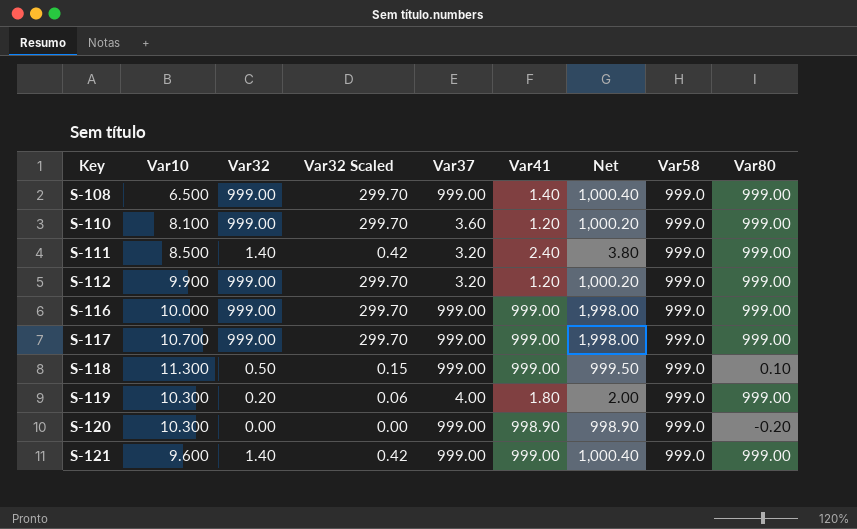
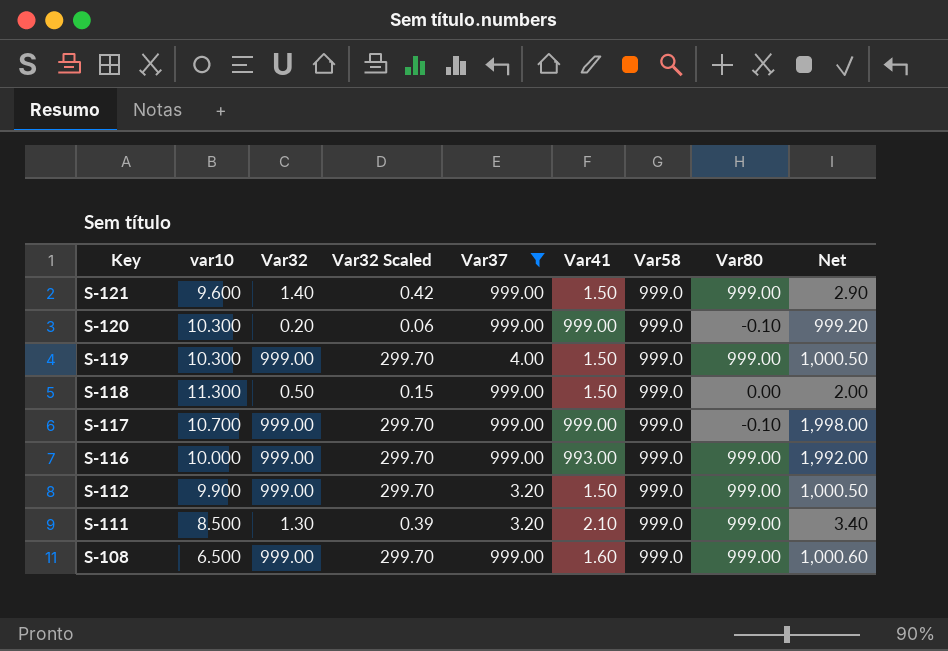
filter: none -> Var37 != 3.60
row order: Key ascending -> Key descending
column name: Var10 -> var10
column Net | position: 7 -> 9
S-121 | Var41: 999.00 -> 1.50
S-121 | Net: 1,000.40 -> 2.90
S-120 | Var32: 0.00 -> 0.20
S-120 | Var32 Scaled: 0.00 -> 0.06
S-120 | Var41: 998.90 -> 999.00
S-120 | Var80: -0.20 -> -0.10
S-120 | Net: 998.90 -> 999.20
S-119 | Var32: 0.20 -> 999.00
S-119 | Var32 Scaled: 0.06 -> 299.70
S-119 | Var41: 1.80 -> 1.50
S-119 | Net: 2.00 -> 1,000.50
S-118 | Var41: 999.00 -> 1.50
S-118 | Var80: 0.10 -> 0.00
S-118 | Net: 999.50 -> 2.00
S-117 | Var80: 999.00 -> -0.10
S-116 | Var41: 999.00 -> 993.00
S-116 | Net: 1,998.00 -> 1,992.00
S-112 | Var41: 1.20 -> 1.50
S-112 | Net: 1,000.20 -> 1,000.50
S-111 | Var32: 1.40 -> 1.30
S-111 | Var32 Scaled: 0.42 -> 0.39
S-111 | Var41: 2.40 -> 2.10
S-111 | Net: 3.80 -> 3.40
S-108 | Var41: 1.40 -> 1.60
S-108 | Net: 1,000.40 -> 1,000.60

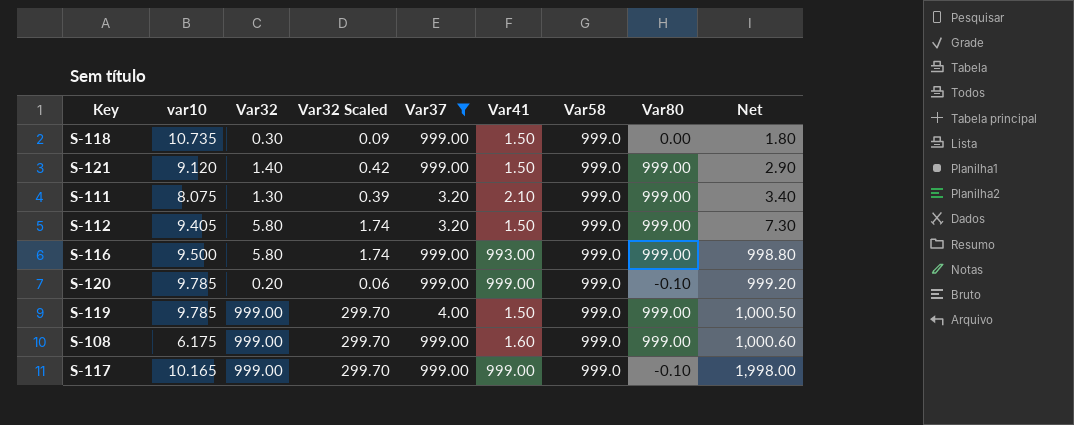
row order: Key descending -> Net ascending
S-118 | var10: 11.300 -> 10.735
S-118 | Var32: 0.50 -> 0.30
S-118 | Var32 Scaled: 0.15 -> 0.09
S-118 | Net: 2.00 -> 1.80
S-121 | var10: 9.600 -> 9.120
S-111 | var10: 8.500 -> 8.075
S-112 | var10: 9.900 -> 9.405
S-112 | Var32: 999.00 -> 5.80
S-112 | Var32 Scaled: 299.70 -> 1.74
S-112 | Net: 1,000.50 -> 7.30
S-116 | var10: 10.000 -> 9.500
S-116 | Var32: 999.00 -> 5.80
S-116 | Var32 Scaled: 299.70 -> 1.74
S-116 | Net: 1,992.00 -> 998.80
S-120 | var10: 10.300 -> 9.785
S-119 | var10: 10.300 -> 9.785
S-108 | var10: 6.500 -> 6.175
S-117 | var10: 10.700 -> 10.165

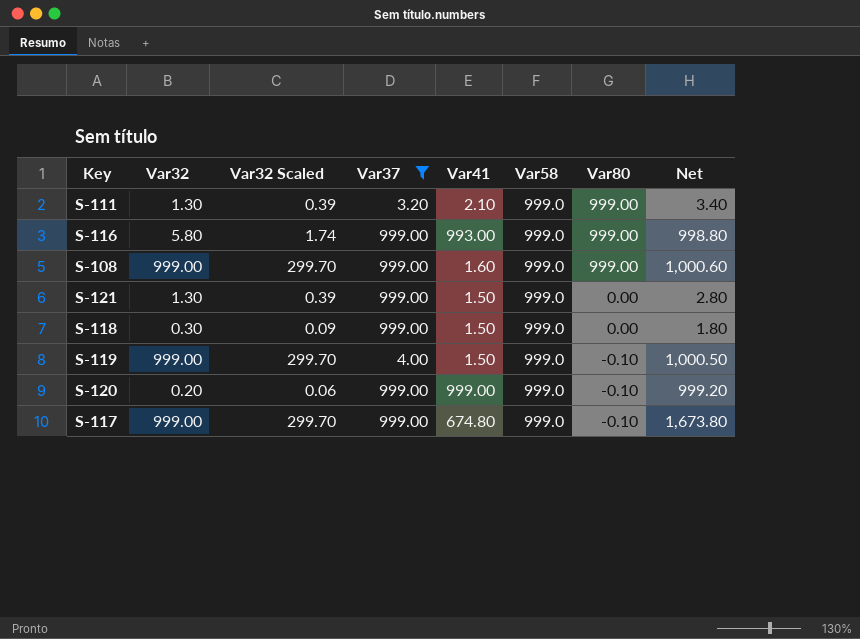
row order: Net ascending -> Var80 descending
column var10 | position: 2 -> none
row S-112: 9.405 | 5.80 | 1.74 | 3.20 | 1.50 | 999.0 | 999.00 | 7.30 -> none
S-121 | Var32: 1.40 -> 1.30
S-121 | Var32 Scaled: 0.42 -> 0.39
S-121 | Var80: 999.00 -> 0.00
S-121 | Net: 2.90 -> 2.80
S-119 | Var80: 999.00 -> -0.10
S-117 | Var41: 999.00 -> 674.80
S-117 | Net: 1,998.00 -> 1,673.80

